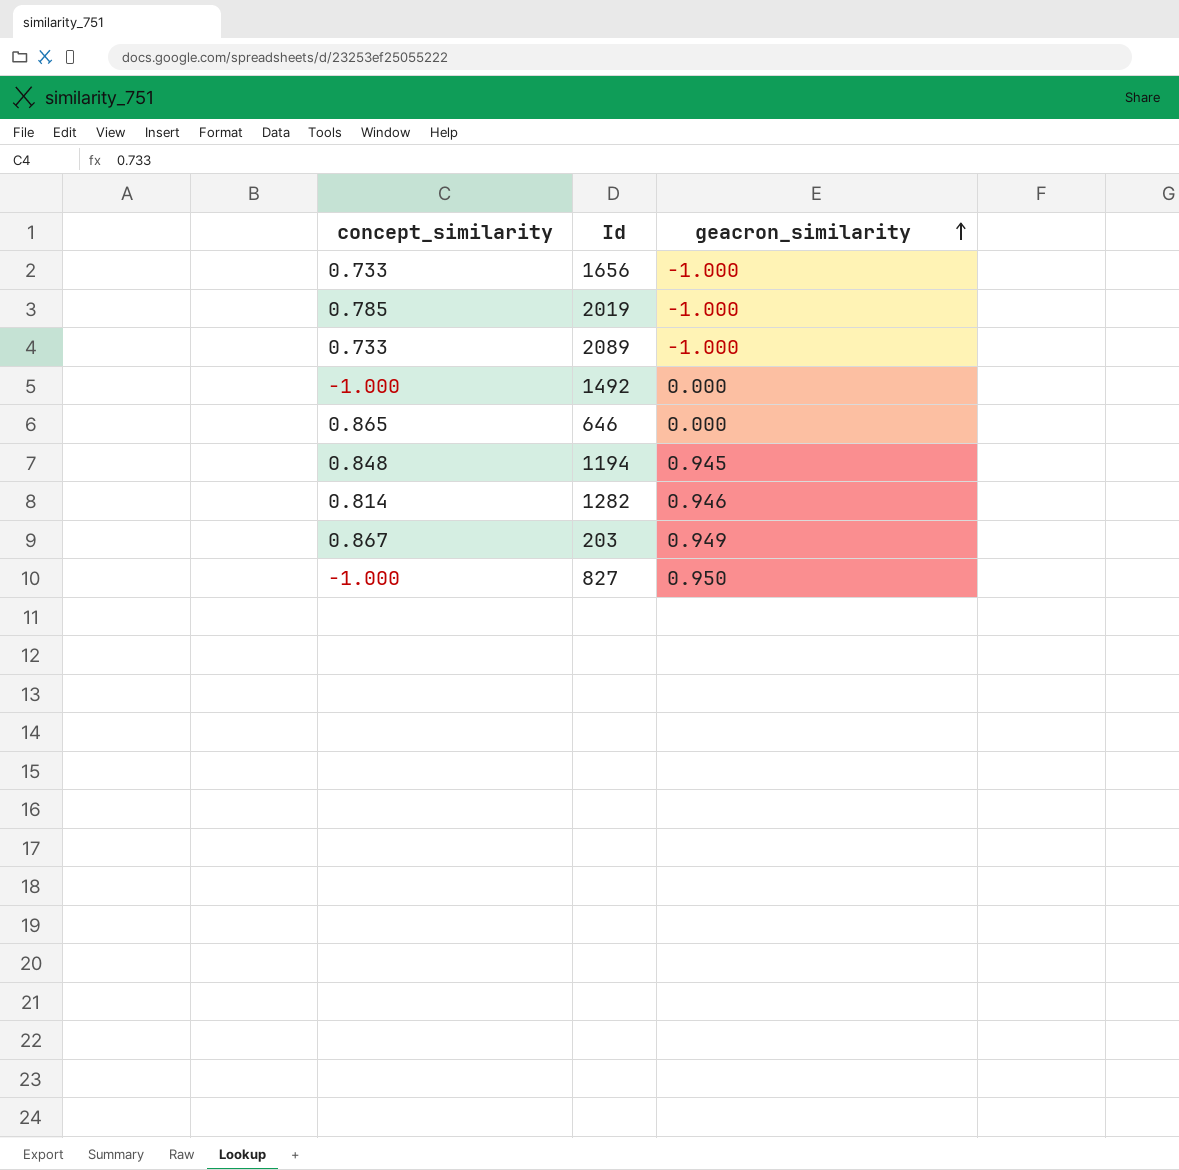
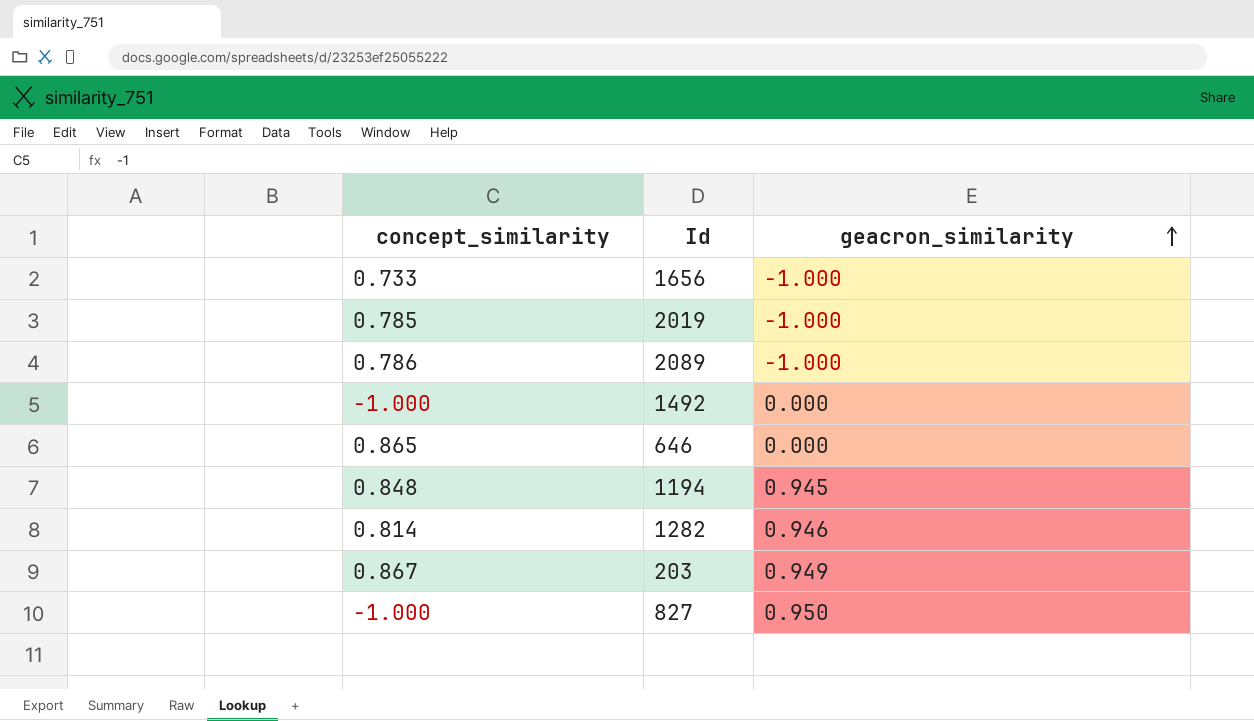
2089 | concept_similarity: 0.733 -> 0.786

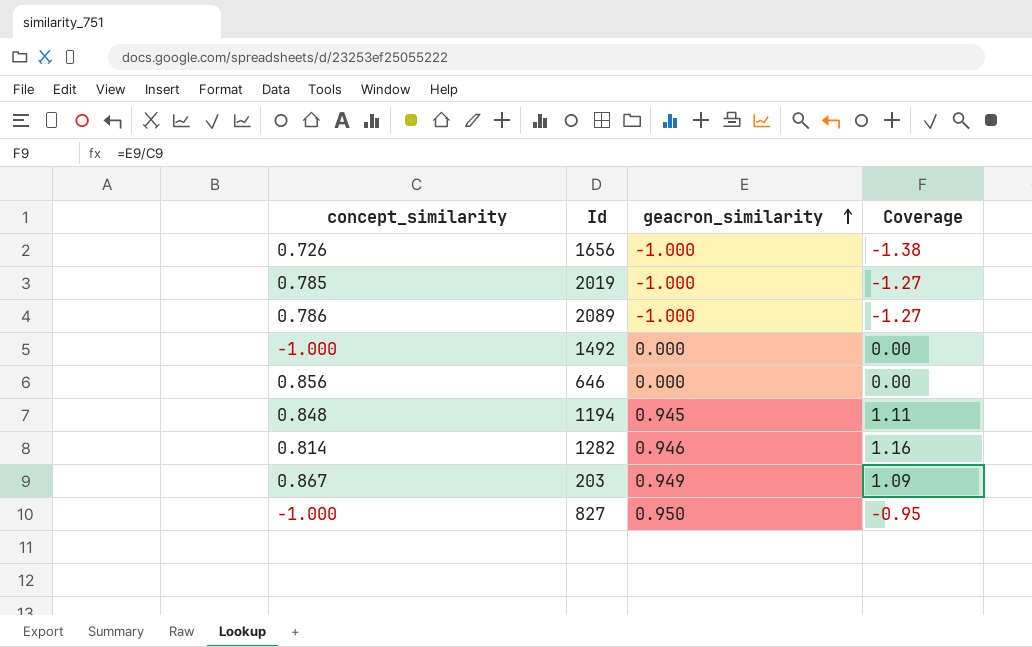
column Coverage | formula: none -> [geacron_similarity] / [concept_similarity]
1656 | concept_similarity: 0.733 -> 0.726
646 | concept_similarity: 0.865 -> 0.856

